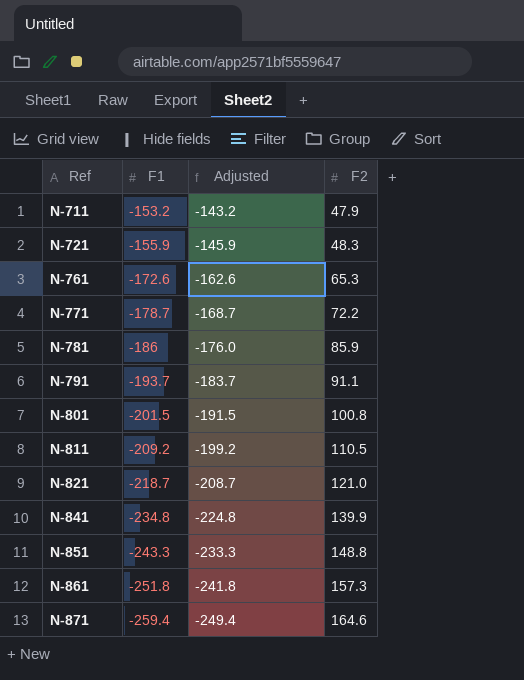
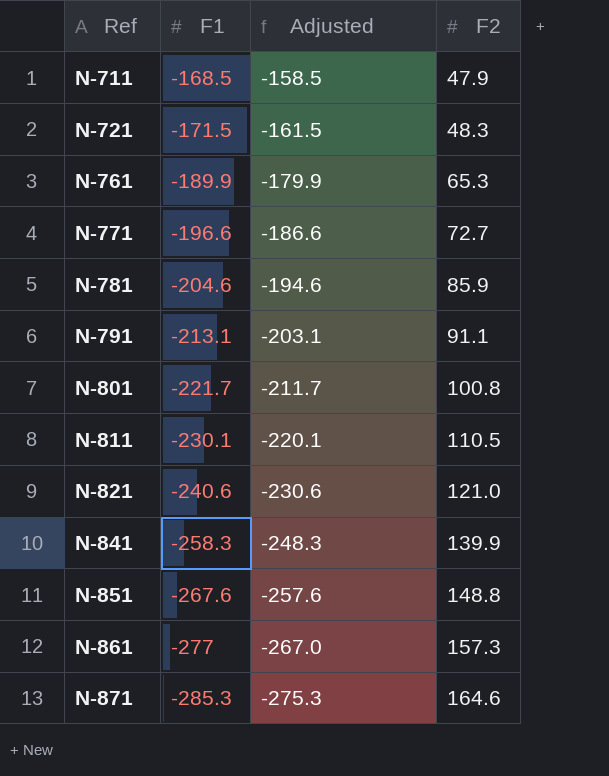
N-711 | F1: -153.2 -> -168.5
N-711 | Adjusted: -143.2 -> -158.5
N-721 | F1: -155.9 -> -171.5
N-721 | Adjusted: -145.9 -> -161.5
N-761 | F1: -172.6 -> -189.9
N-761 | Adjusted: -162.6 -> -179.9
N-771 | F1: -178.7 -> -196.6
N-771 | Adjusted: -168.7 -> -186.6
N-771 | F2: 72.2 -> 72.7
N-781 | F1: -186 -> -204.6
N-781 | Adjusted: -176.0 -> -194.6
N-791 | F1: -193.7 -> -213.1
N-791 | Adjusted: -183.7 -> -203.1
N-801 | F1: -201.5 -> -221.7
N-801 | Adjusted: -191.5 -> -211.7
N-811 | F1: -209.2 -> -230.1
N-811 | Adjusted: -199.2 -> -220.1
N-821 | F1: -218.7 -> -240.6
N-821 | Adjusted: -208.7 -> -230.6
N-841 | F1: -234.8 -> -258.3
N-841 | Adjusted: -224.8 -> -248.3
N-851 | F1: -243.3 -> -267.6
N-851 | Adjusted: -233.3 -> -257.6
N-861 | F1: -251.8 -> -277
N-861 | Adjusted: -241.8 -> -267.0
N-871 | F1: -259.4 -> -285.3
N-871 | Adjusted: -249.4 -> -275.3

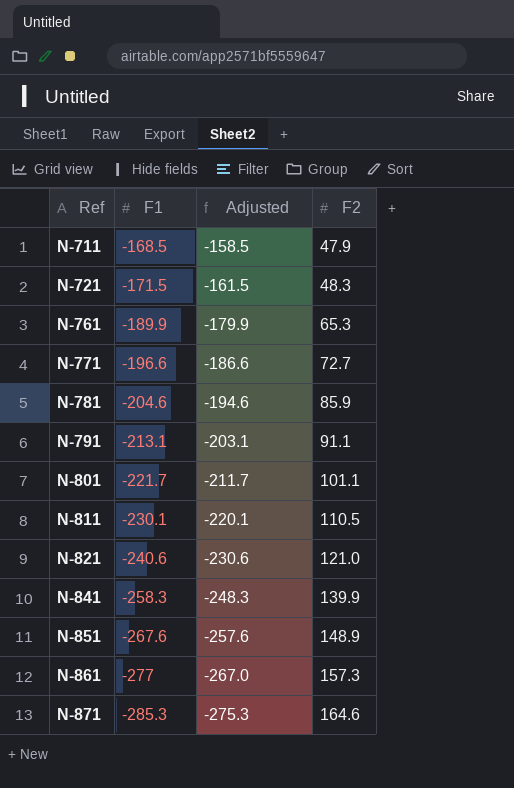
N-801 | F2: 100.8 -> 101.1
N-851 | F2: 148.8 -> 148.9

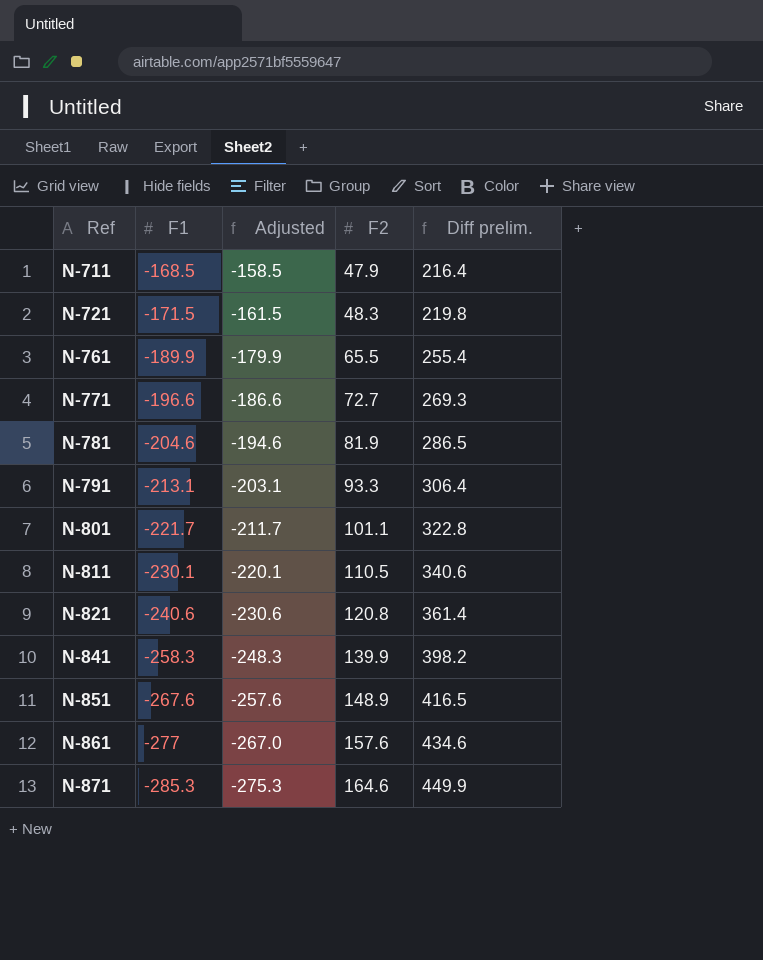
column Diff prelim. | formula: none -> [F2] - [F1]
N-761 | F2: 65.3 -> 65.5
N-781 | F2: 85.9 -> 81.9
N-791 | F2: 91.1 -> 93.3
N-821 | F2: 121.0 -> 120.8
N-861 | F2: 157.3 -> 157.6

